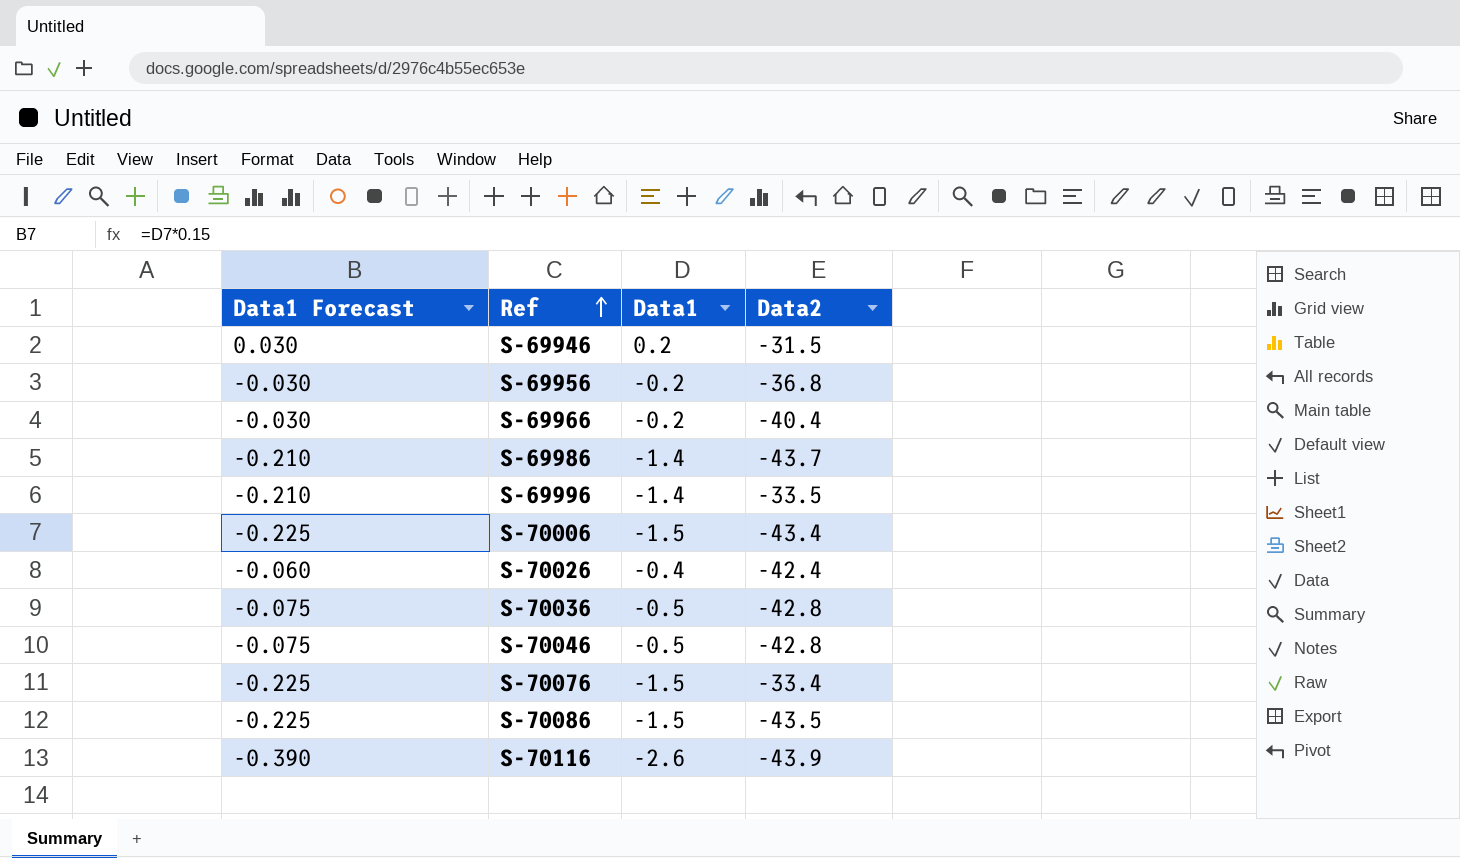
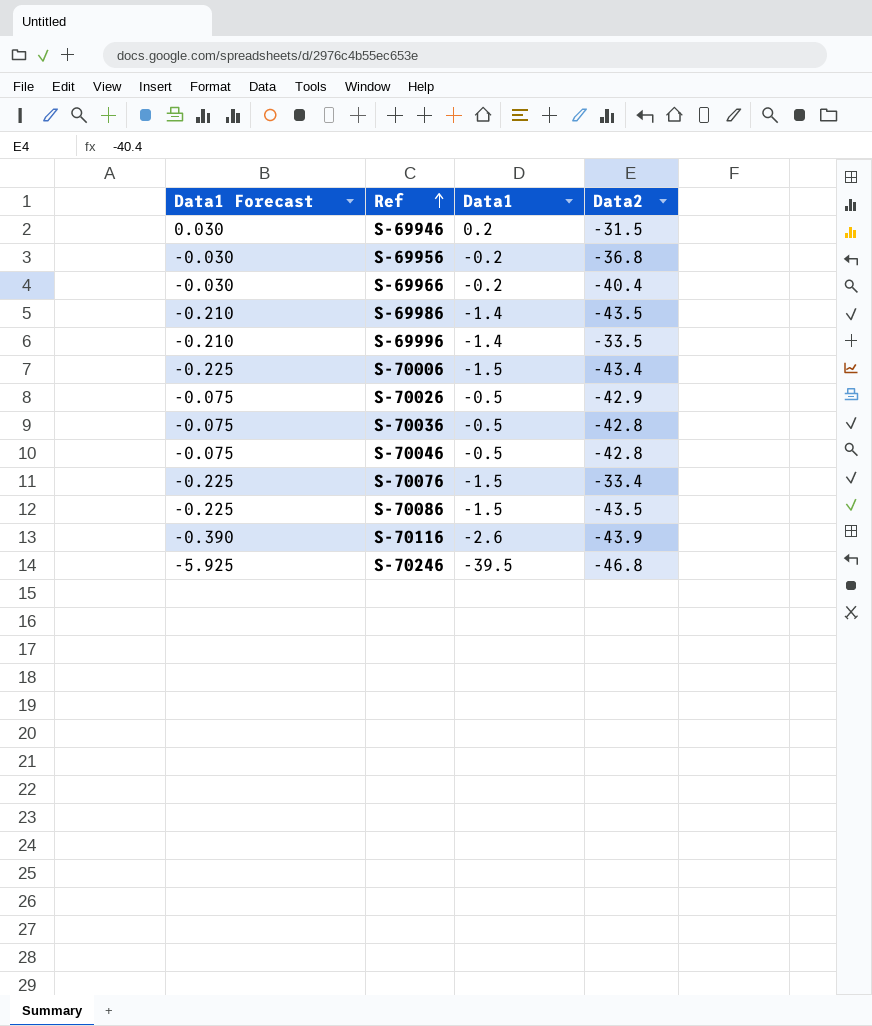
S-69986 | Data2: -43.7 -> -43.5
S-70026 | Data1 Forecast: -0.060 -> -0.075
S-70026 | Data1: -0.4 -> -0.5
S-70026 | Data2: -42.4 -> -42.9
row S-70246: none -> -5.925 | -39.5 | -46.8

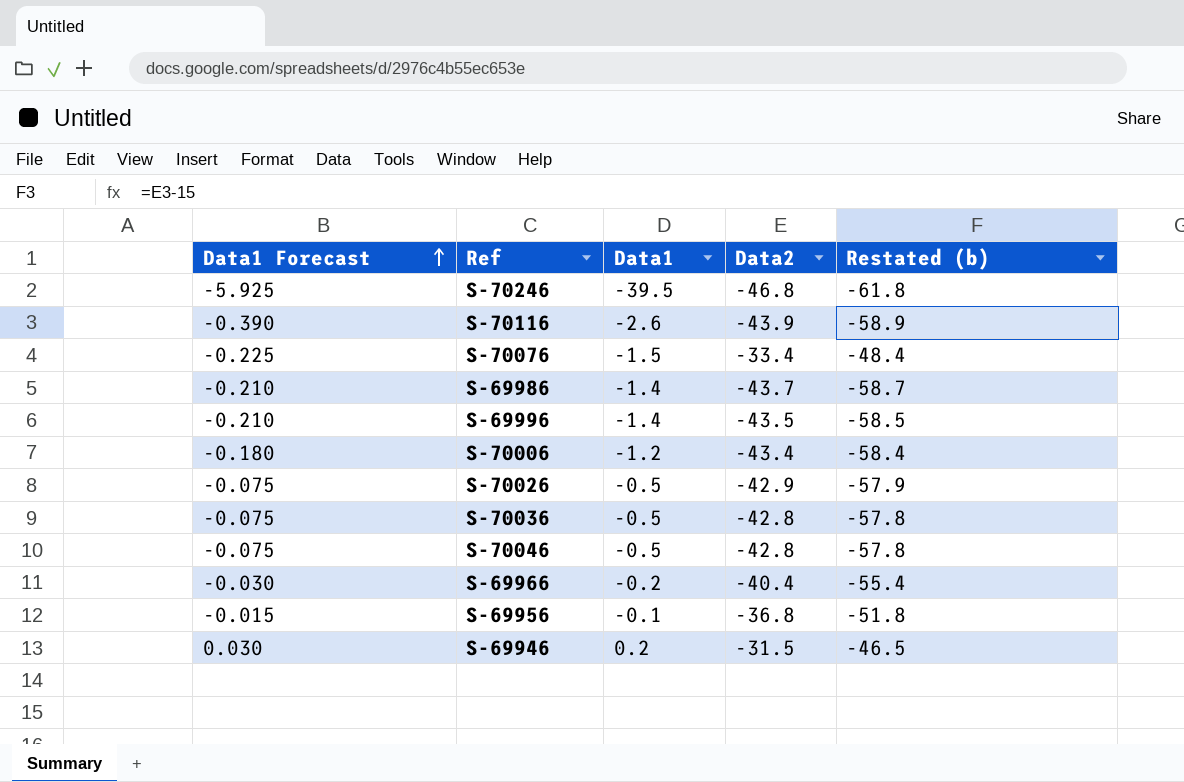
row order: Ref ascending -> Data1 Forecast ascending
column Restated (b) | formula: none -> [Data2] - 15
row S-70086: -0.225 | -1.5 | -43.5 -> none
S-69986 | Data2: -43.5 -> -43.7
S-69996 | Data2: -33.5 -> -43.5
S-70006 | Data1 Forecast: -0.225 -> -0.180
S-70006 | Data1: -1.5 -> -1.2
S-69956 | Data1 Forecast: -0.030 -> -0.015
S-69956 | Data1: -0.2 -> -0.1

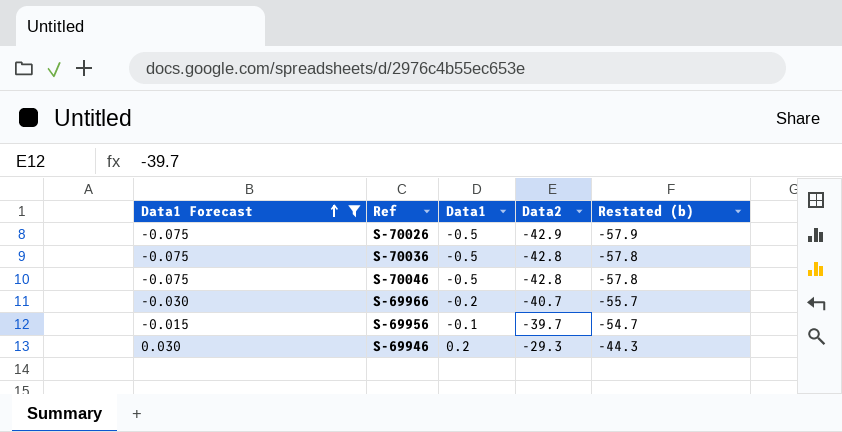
filter: none -> Data1 Forecast >= -0.075
S-69966 | Data2: -40.4 -> -40.7
S-69966 | Restated (b): -55.4 -> -55.7
S-69956 | Data2: -36.8 -> -39.7
S-69956 | Restated (b): -51.8 -> -54.7
S-69946 | Data2: -31.5 -> -29.3
S-69946 | Restated (b): -46.5 -> -44.3

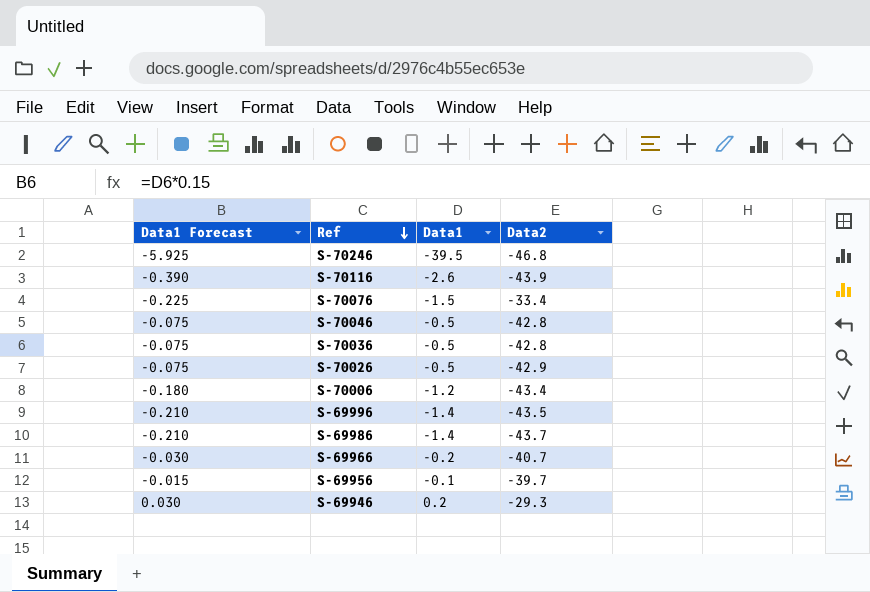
filter: Data1 Forecast >= -0.075 -> none
row order: Data1 Forecast ascending -> Ref descending
column Restated (b) | formula: [Data2] - 15 -> none

